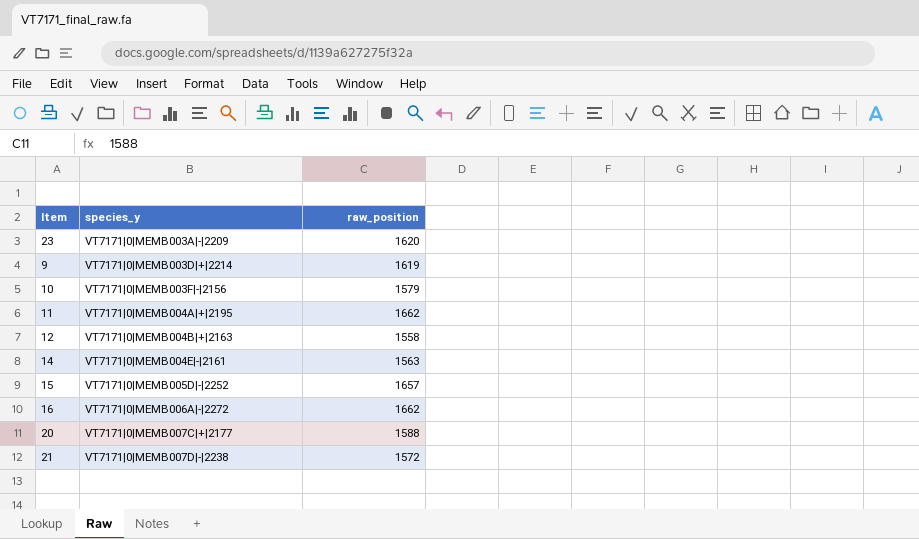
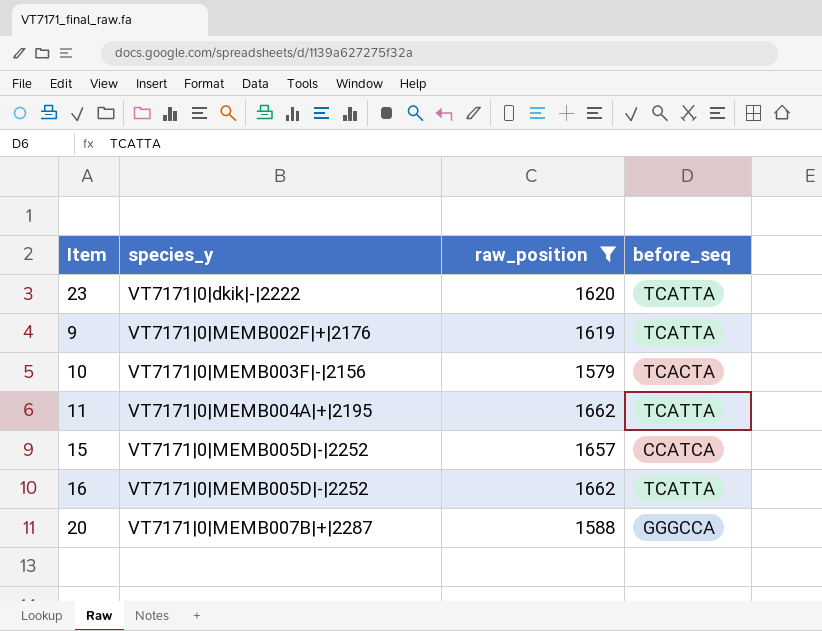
filter: none -> raw_position >= 1579
column before_seq | position: none -> 4
23 | species_y: VT7171|0|MEMB003A|-|2209 -> VT7171|0|dkik|-|2222
9 | species_y: VT7171|0|MEMB003D|+|2214 -> VT7171|0|MEMB002F|+|2176
16 | species_y: VT7171|0|MEMB006A|-|2272 -> VT7171|0|MEMB005D|-|2252
20 | species_y: VT7171|0|MEMB007C|+|2177 -> VT7171|0|MEMB007B|+|2287

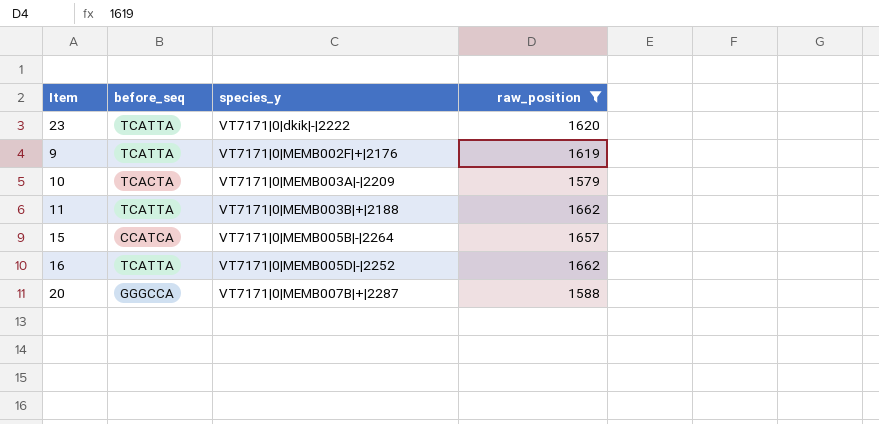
column before_seq | position: 4 -> 2
10 | species_y: VT7171|0|MEMB003F|-|2156 -> VT7171|0|MEMB003A|-|2209
11 | species_y: VT7171|0|MEMB004A|+|2195 -> VT7171|0|MEMB003B|+|2188
15 | species_y: VT7171|0|MEMB005D|-|2252 -> VT7171|0|MEMB005B|-|2264

